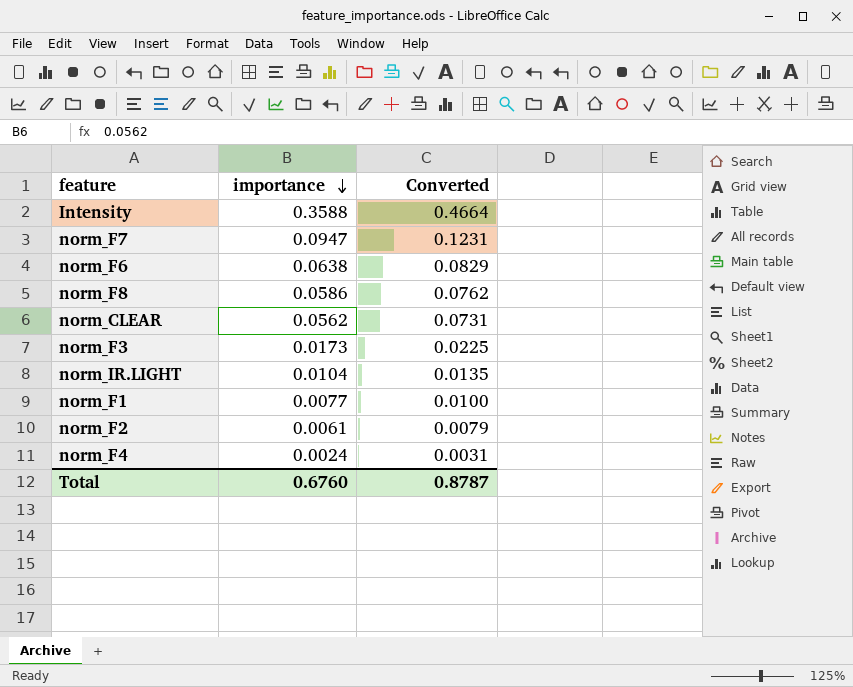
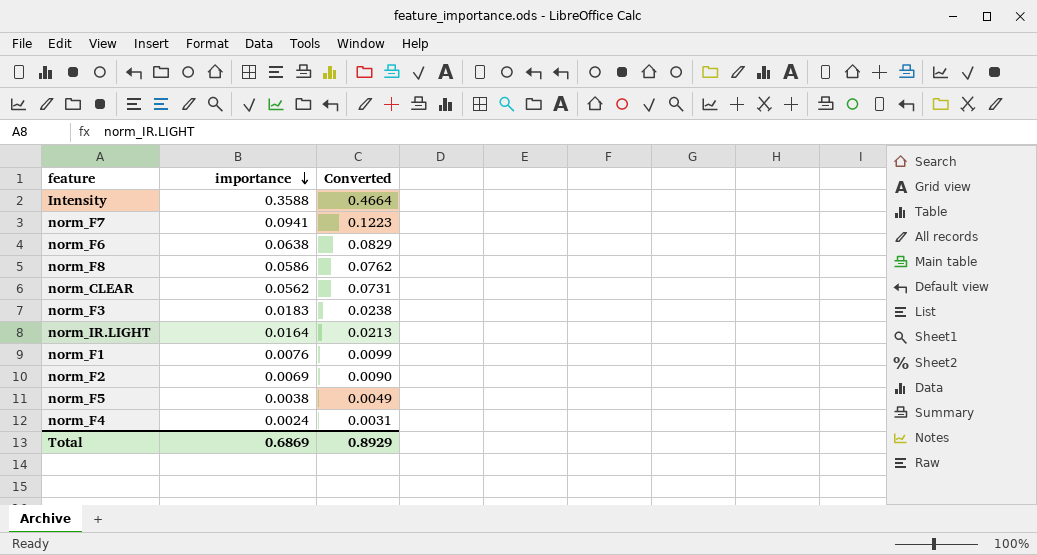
norm_F7 | importance: 0.0947 -> 0.0941
norm_F7 | Converted: 0.1231 -> 0.1223
norm_F3 | importance: 0.0173 -> 0.0183
norm_F3 | Converted: 0.0225 -> 0.0238
norm_IR.LIGHT | importance: 0.0104 -> 0.0164
norm_IR.LIGHT | Converted: 0.0135 -> 0.0213
norm_F1 | importance: 0.0077 -> 0.0076
norm_F1 | Converted: 0.0100 -> 0.0099
norm_F2 | importance: 0.0061 -> 0.0069
norm_F2 | Converted: 0.0079 -> 0.0090
row norm_F5: none -> 0.0038 | 0.0049
Total | importance: 0.6760 -> 0.6869
Total | Converted: 0.8787 -> 0.8929

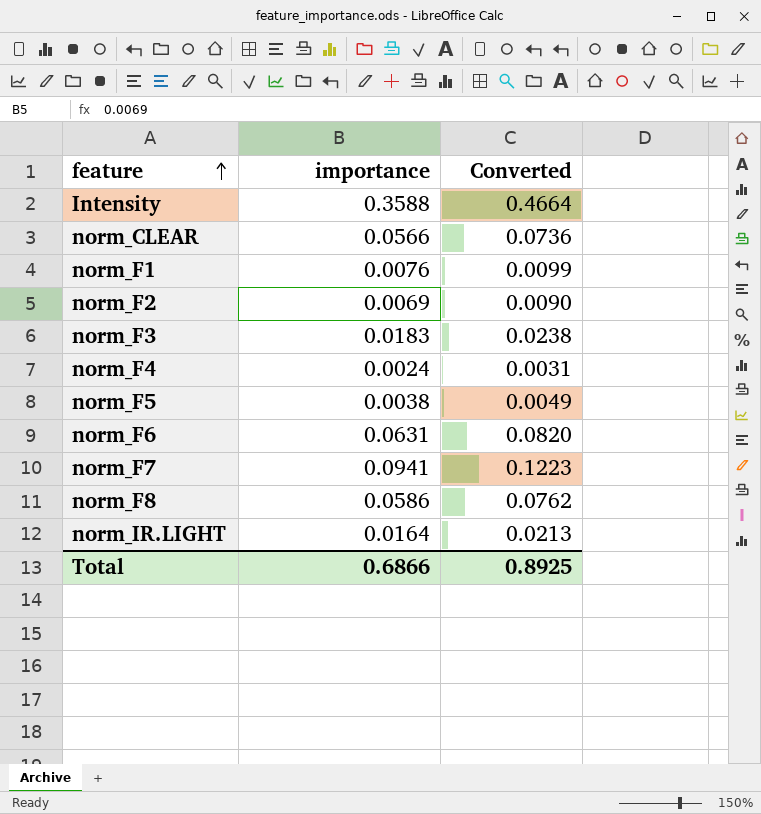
row order: importance descending -> feature ascending
norm_CLEAR | importance: 0.0562 -> 0.0566
norm_CLEAR | Converted: 0.0731 -> 0.0736
norm_F6 | importance: 0.0638 -> 0.0631
norm_F6 | Converted: 0.0829 -> 0.0820
Total | importance: 0.6869 -> 0.6866
Total | Converted: 0.8929 -> 0.8925

